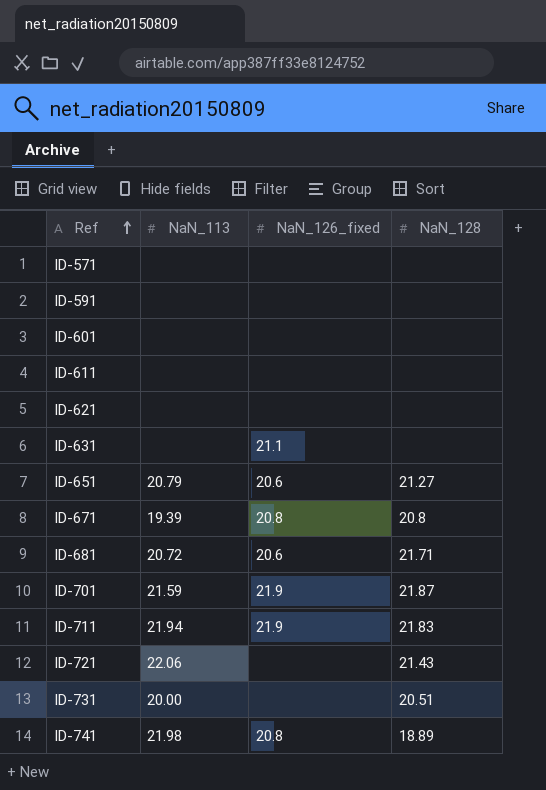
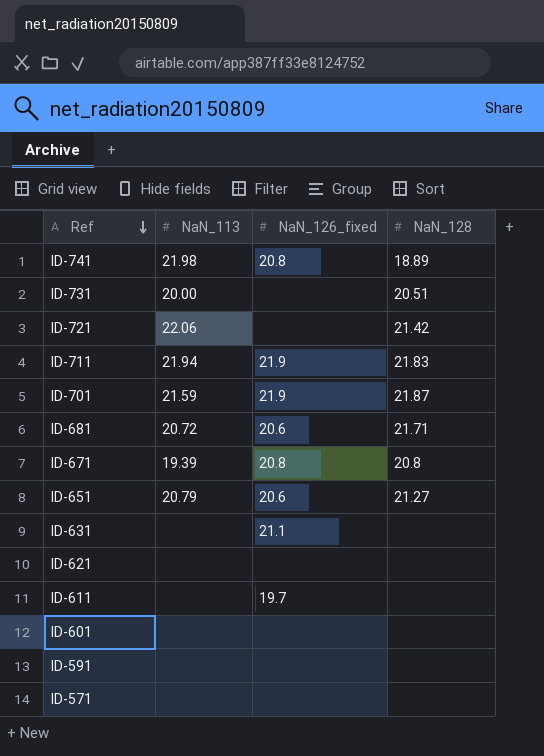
row order: Ref ascending -> Ref descending
ID-721 | NaN_128: 21.43 -> 21.42
ID-611 | NaN_126_fixed: none -> 19.7

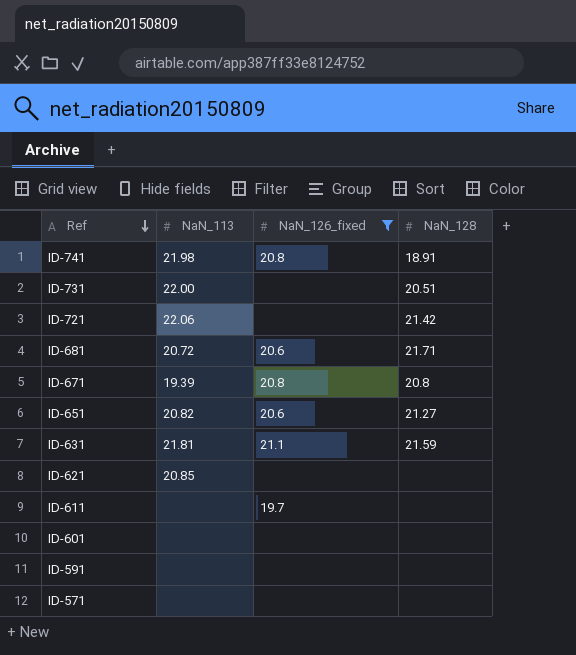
filter: none -> NaN_126_fixed != 21.9
ID-741 | NaN_128: 18.89 -> 18.91
ID-731 | NaN_113: 20.00 -> 22.00
ID-651 | NaN_113: 20.79 -> 20.82
ID-631 | NaN_113: none -> 21.81
ID-631 | NaN_128: none -> 21.59
ID-621 | NaN_113: none -> 20.85

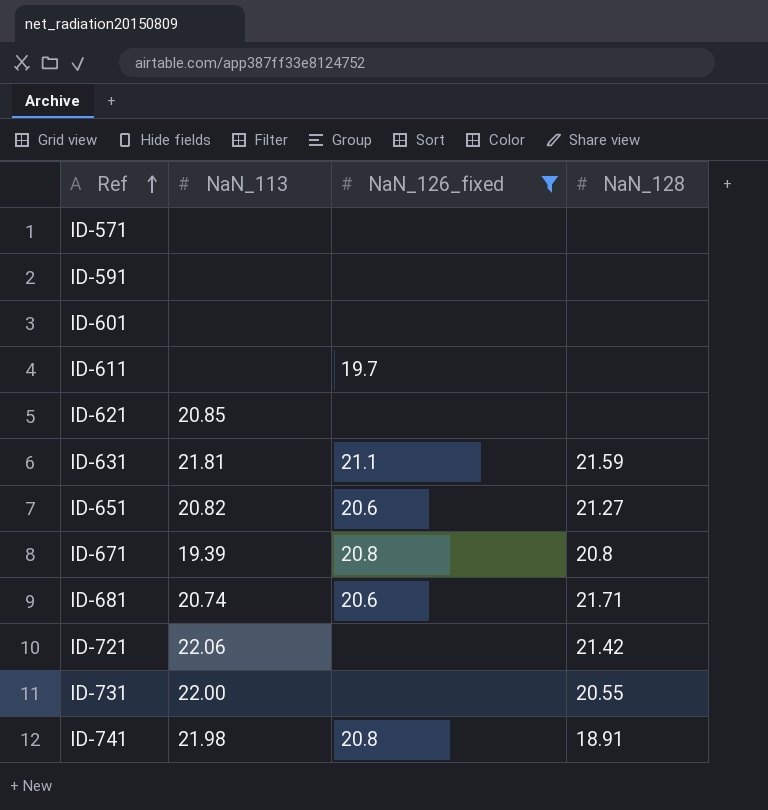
row order: Ref descending -> Ref ascending
ID-681 | NaN_113: 20.72 -> 20.74
ID-731 | NaN_128: 20.51 -> 20.55

